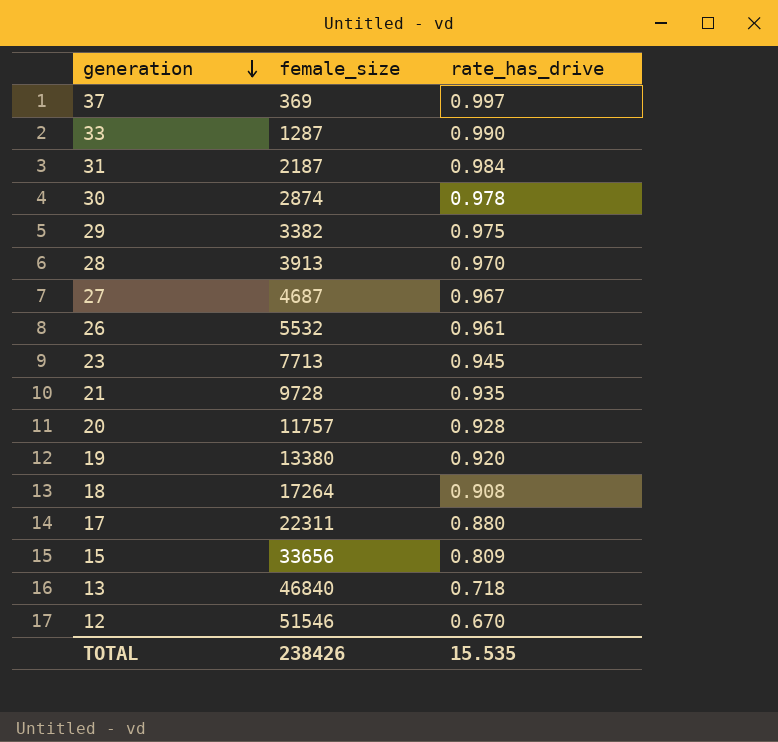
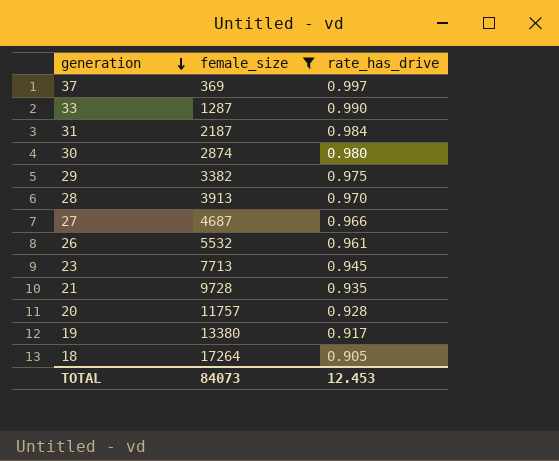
filter: none -> female_size <= 17264
30 | rate_has_drive: 0.978 -> 0.980
27 | rate_has_drive: 0.967 -> 0.966
19 | rate_has_drive: 0.920 -> 0.917
18 | rate_has_drive: 0.908 -> 0.905
TOTAL | female_size: 238426 -> 84073
TOTAL | rate_has_drive: 15.535 -> 12.453

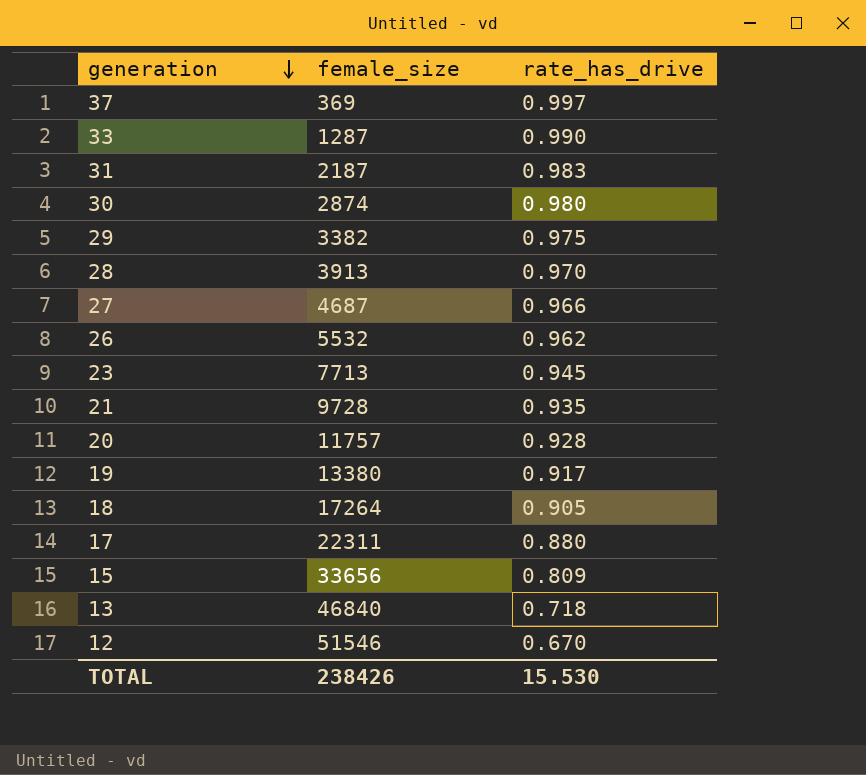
filter: female_size <= 17264 -> none
31 | rate_has_drive: 0.984 -> 0.983
26 | rate_has_drive: 0.961 -> 0.962
TOTAL | female_size: 84073 -> 238426
TOTAL | rate_has_drive: 12.453 -> 15.530

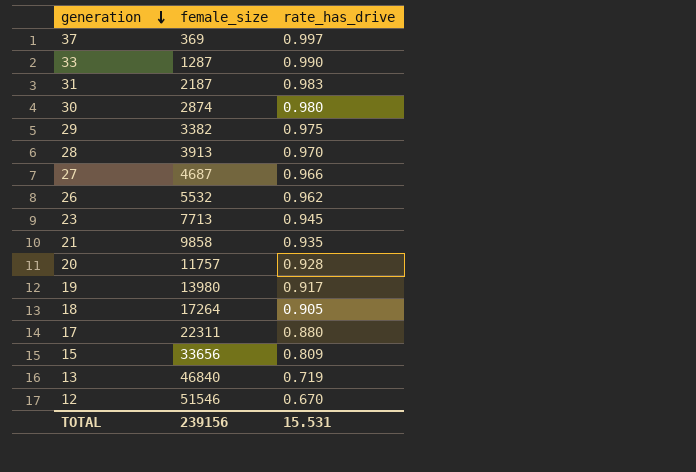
21 | female_size: 9728 -> 9858
19 | female_size: 13380 -> 13980
13 | rate_has_drive: 0.718 -> 0.719
TOTAL | female_size: 238426 -> 239156
TOTAL | rate_has_drive: 15.530 -> 15.531

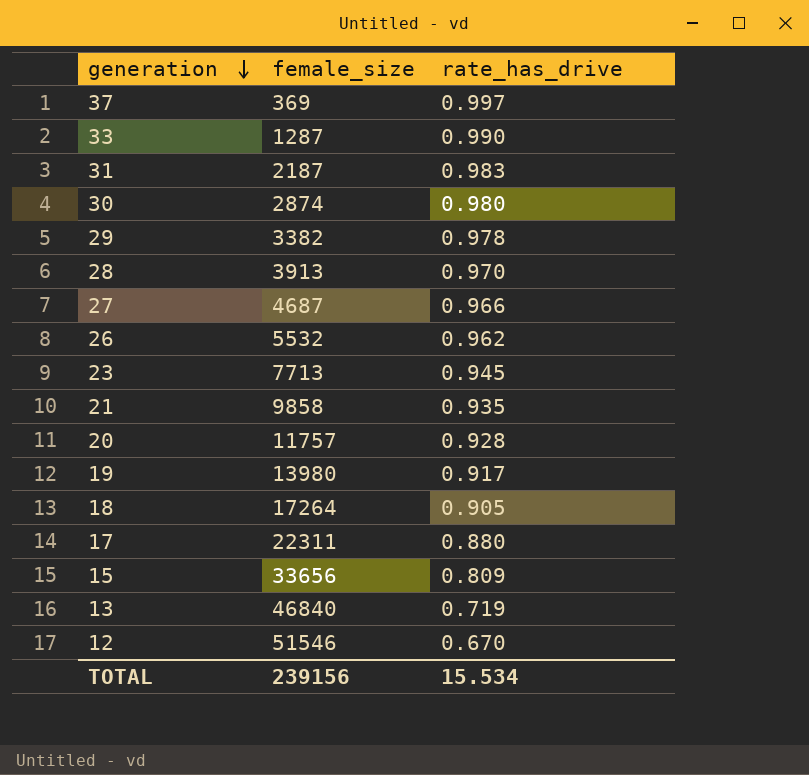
29 | rate_has_drive: 0.975 -> 0.978
TOTAL | rate_has_drive: 15.531 -> 15.534

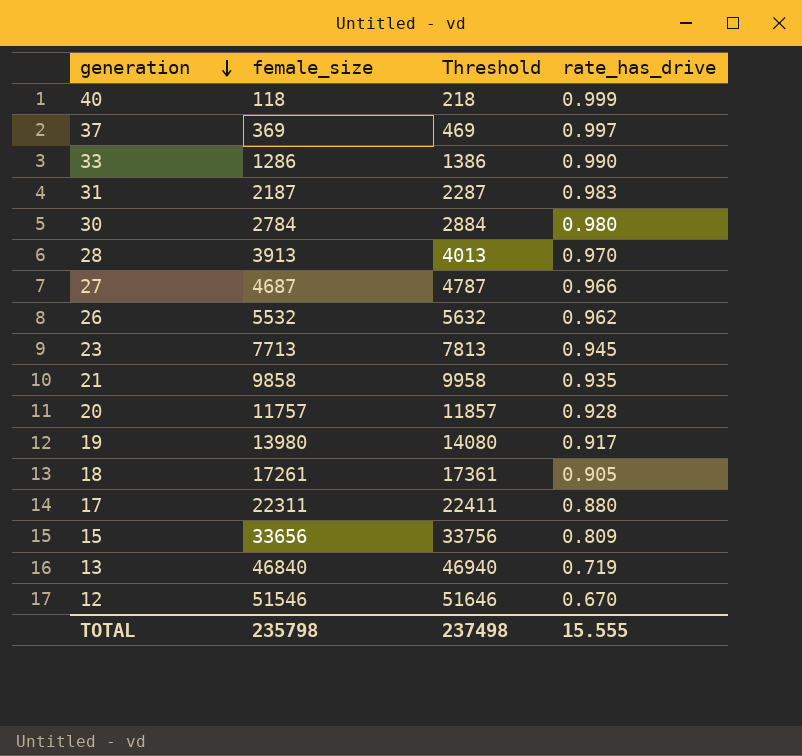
column Threshold | formula: none -> [female_size] + 100
row 29: 3382 | 0.978 -> none
row 40: none -> 118 | 218 | 0.999
33 | female_size: 1287 -> 1286
30 | female_size: 2874 -> 2784
18 | female_size: 17264 -> 17261
TOTAL | female_size: 239156 -> 235798
TOTAL | rate_has_drive: 15.534 -> 15.555

